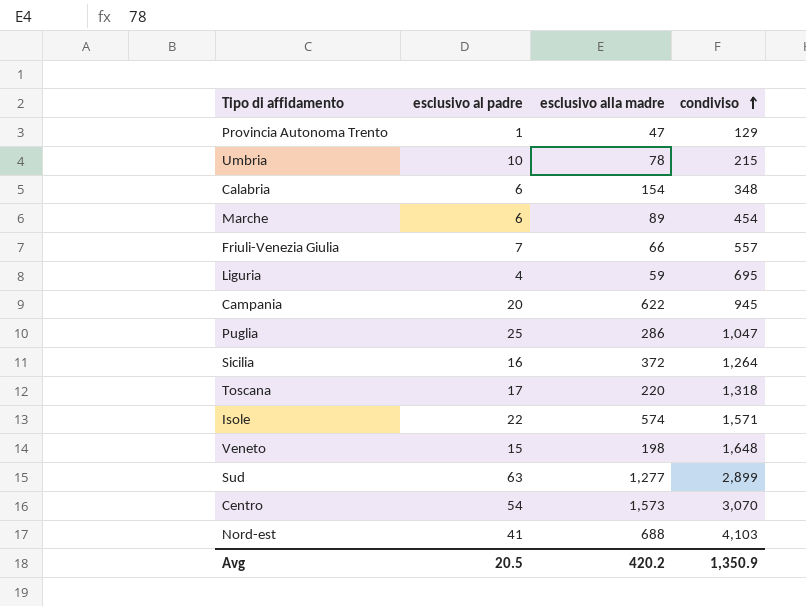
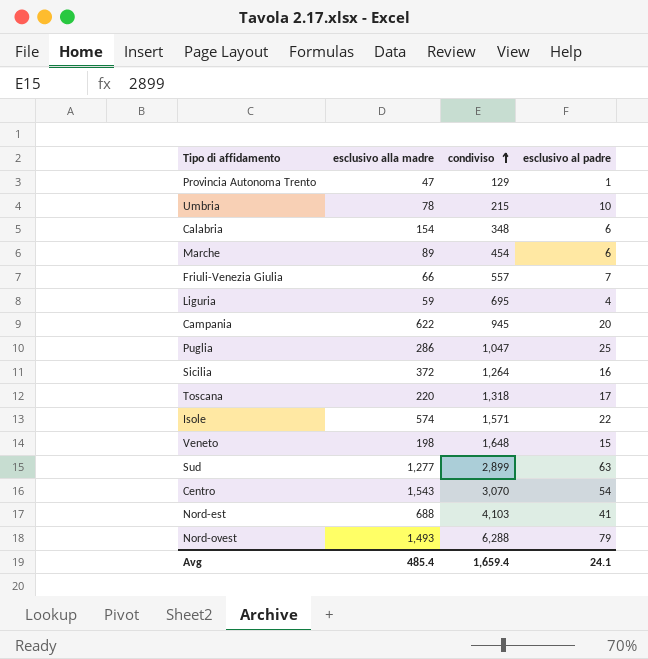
column esclusivo al padre | position: 2 -> 4
Centro | esclusivo alla madre: 1,573 -> 1,543
row Nord-ovest: none -> 1,493 | 6,288 | 79
Avg | esclusivo alla madre: 420.2 -> 485.4
Avg | condiviso: 1,350.9 -> 1,659.4
Avg | esclusivo al padre: 20.5 -> 24.1

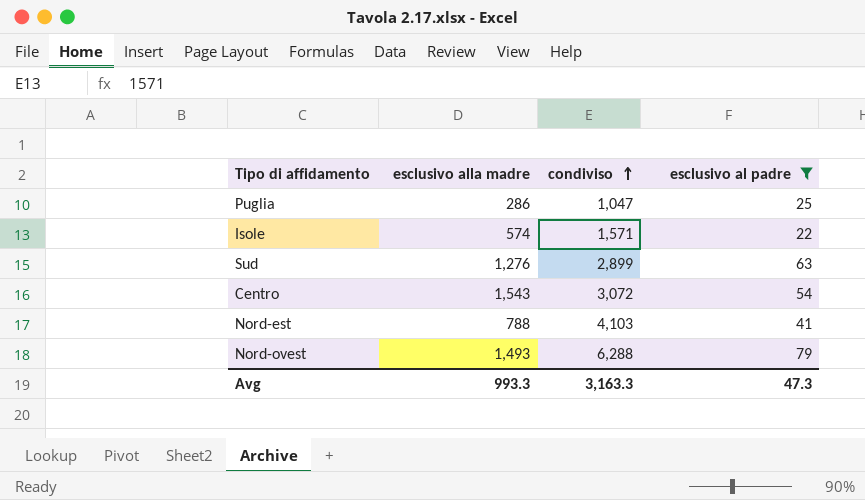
filter: none -> esclusivo al padre >= 22
Sud | esclusivo alla madre: 1,277 -> 1,276
Centro | condiviso: 3,070 -> 3,072
Nord-est | esclusivo alla madre: 688 -> 788
Avg | esclusivo alla madre: 485.4 -> 993.3
Avg | condiviso: 1,659.4 -> 3,163.3
Avg | esclusivo al padre: 24.1 -> 47.3

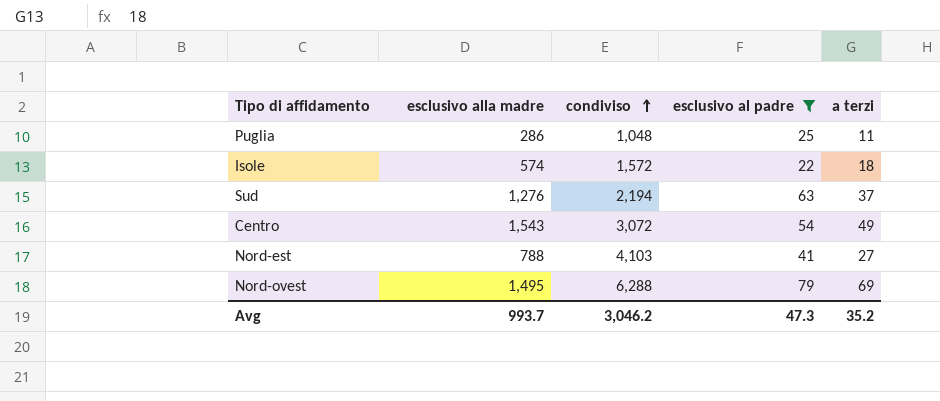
column a terzi | position: none -> 5
Puglia | condiviso: 1,047 -> 1,048
Isole | condiviso: 1,571 -> 1,572
Sud | condiviso: 2,899 -> 2,194
Nord-ovest | esclusivo alla madre: 1,493 -> 1,495
Avg | esclusivo alla madre: 993.3 -> 993.7
Avg | condiviso: 3,163.3 -> 3,046.2

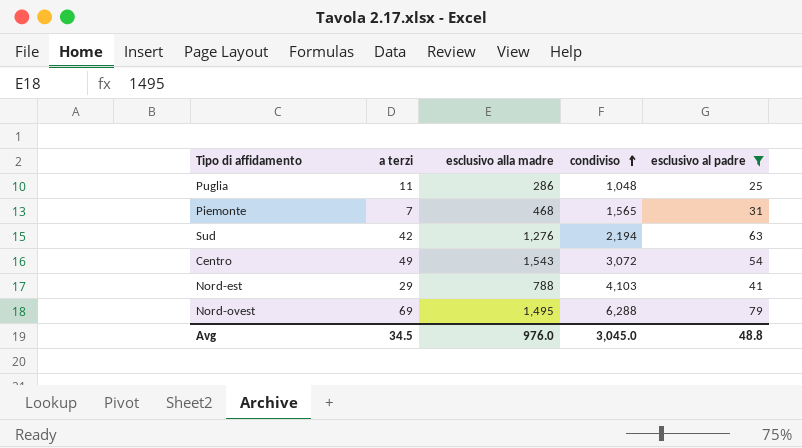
column a terzi | position: 5 -> 2
row Isole: 574 | 1,572 | 22 | 18 -> none
row Piemonte: none -> 7 | 468 | 1,565 | 31
Sud | a terzi: 37 -> 42
Nord-est | a terzi: 27 -> 29
Avg | a terzi: 35.2 -> 34.5
Avg | esclusivo alla madre: 993.7 -> 976.0
Avg | condiviso: 3,046.2 -> 3,045.0
Avg | esclusivo al padre: 47.3 -> 48.8

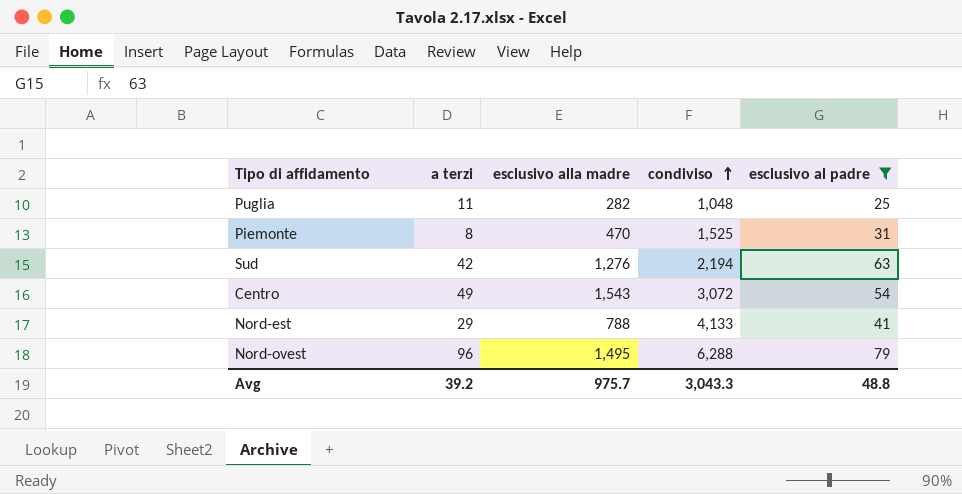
Puglia | esclusivo alla madre: 286 -> 282
Piemonte | a terzi: 7 -> 8
Piemonte | esclusivo alla madre: 468 -> 470
Piemonte | condiviso: 1,565 -> 1,525
Nord-est | condiviso: 4,103 -> 4,133
Nord-ovest | a terzi: 69 -> 96
Avg | a terzi: 34.5 -> 39.2
Avg | esclusivo alla madre: 976.0 -> 975.7
Avg | condiviso: 3,045.0 -> 3,043.3

